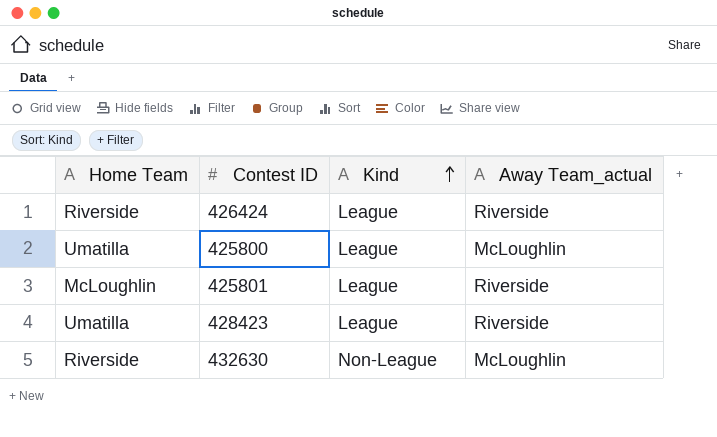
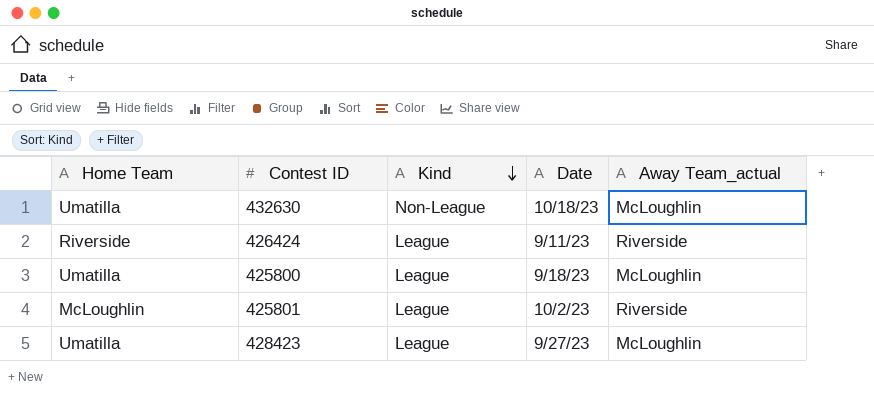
row order: Kind ascending -> Kind descending
column Date | position: none -> 4
432630 | Home Team: Riverside -> Umatilla
428423 | Away Team_actual: Riverside -> McLoughlin

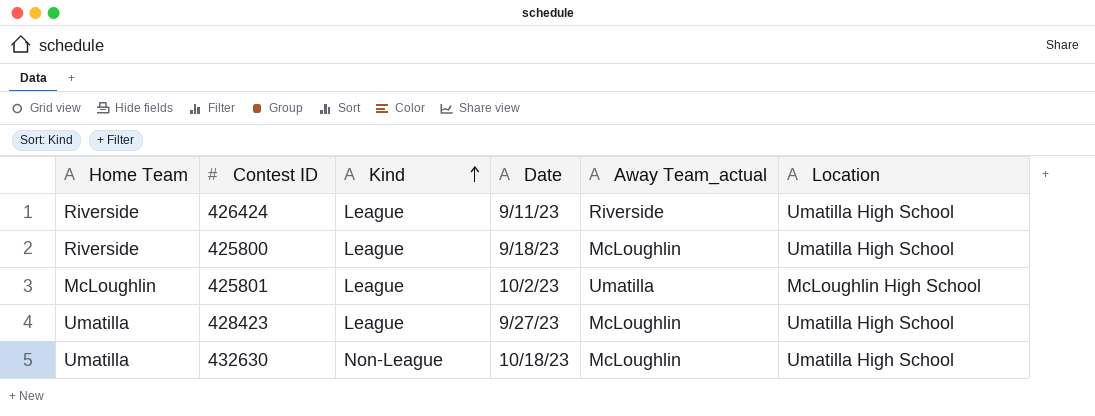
row order: Kind descending -> Kind ascending
column Location | position: none -> 6
425800 | Home Team: Umatilla -> Riverside
425801 | Away Team_actual: Riverside -> Umatilla

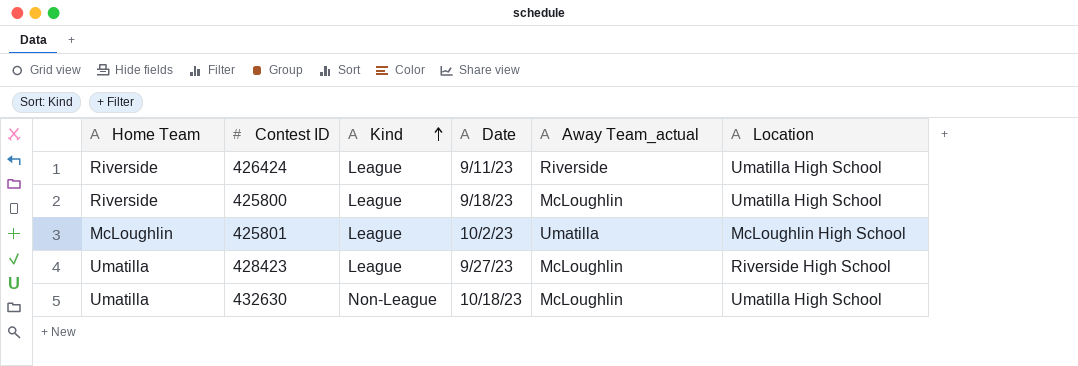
428423 | Location: Umatilla High School -> Riverside High School

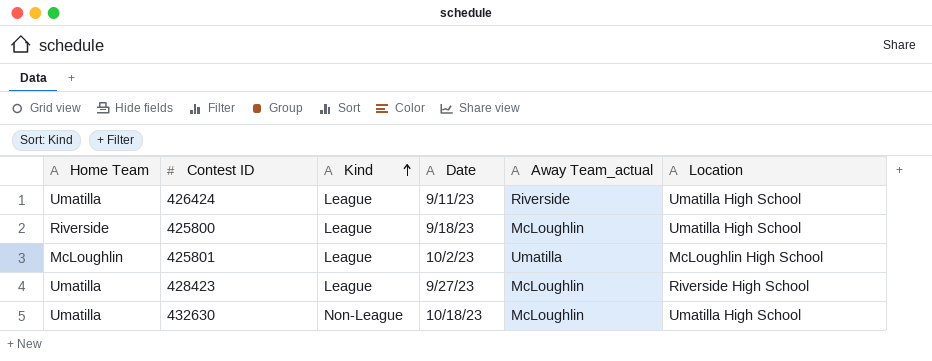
426424 | Home Team: Riverside -> Umatilla

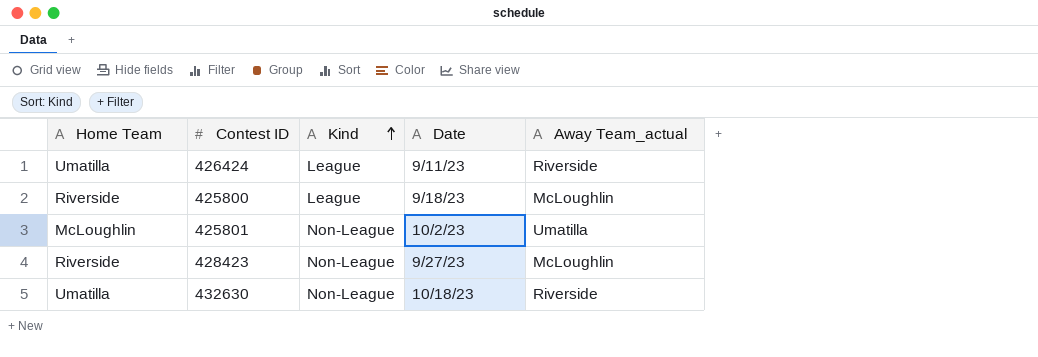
column Location | position: 6 -> none
425801 | Kind: League -> Non-League
428423 | Home Team: Umatilla -> Riverside
428423 | Kind: League -> Non-League
432630 | Away Team_actual: McLoughlin -> Riverside

